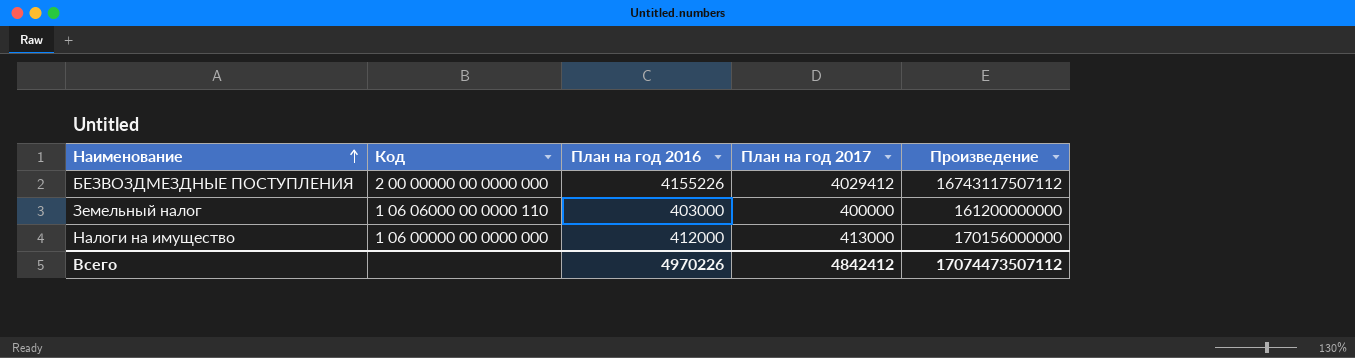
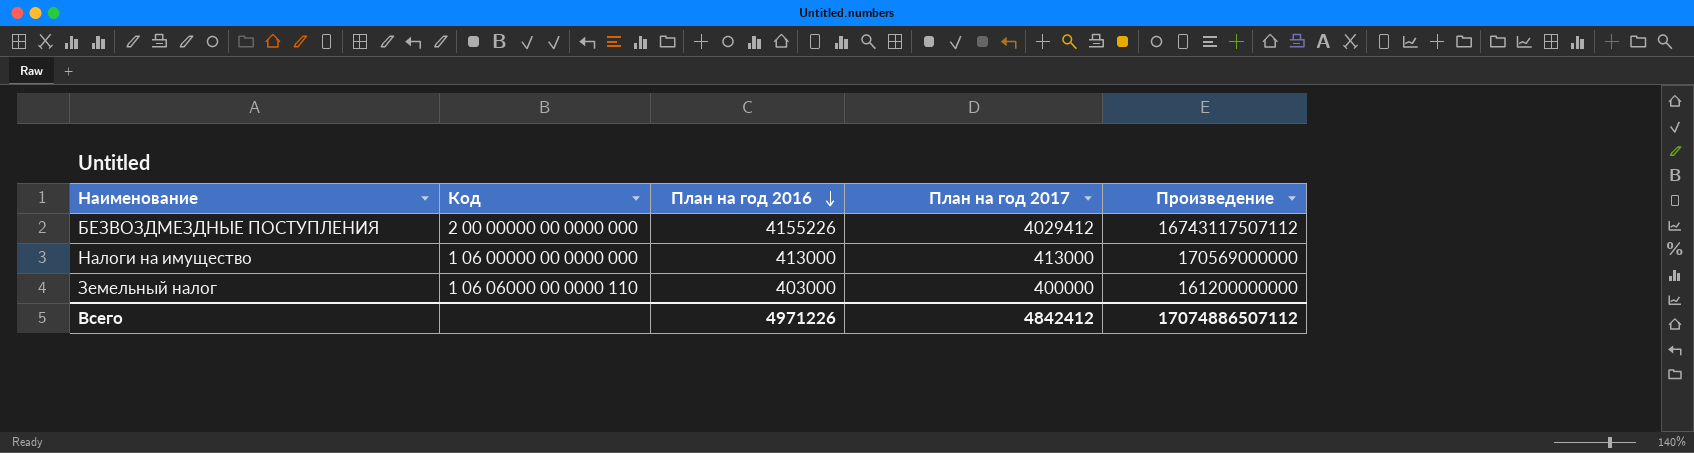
row order: Наименование ascending -> План на год 2016 descending
Налоги на имущество | План на год 2016: 412000 -> 413000
Налоги на имущество | Произведение: 170156000000 -> 170569000000
Всего | План на год 2016: 4970226 -> 4971226
Всего | Произведение: 17074473507112 -> 17074886507112

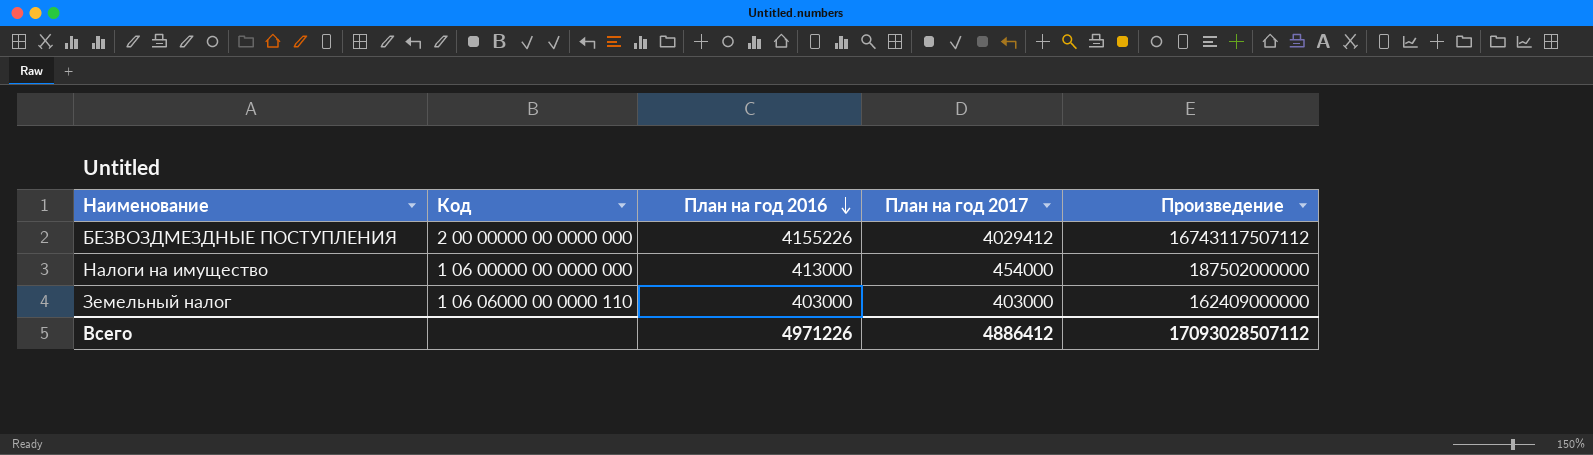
Налоги на имущество | План на год 2017: 413000 -> 454000
Налоги на имущество | Произведение: 170569000000 -> 187502000000
Земельный налог | План на год 2017: 400000 -> 403000
Земельный налог | Произведение: 161200000000 -> 162409000000
Всего | План на год 2017: 4842412 -> 4886412
Всего | Произведение: 17074886507112 -> 17093028507112

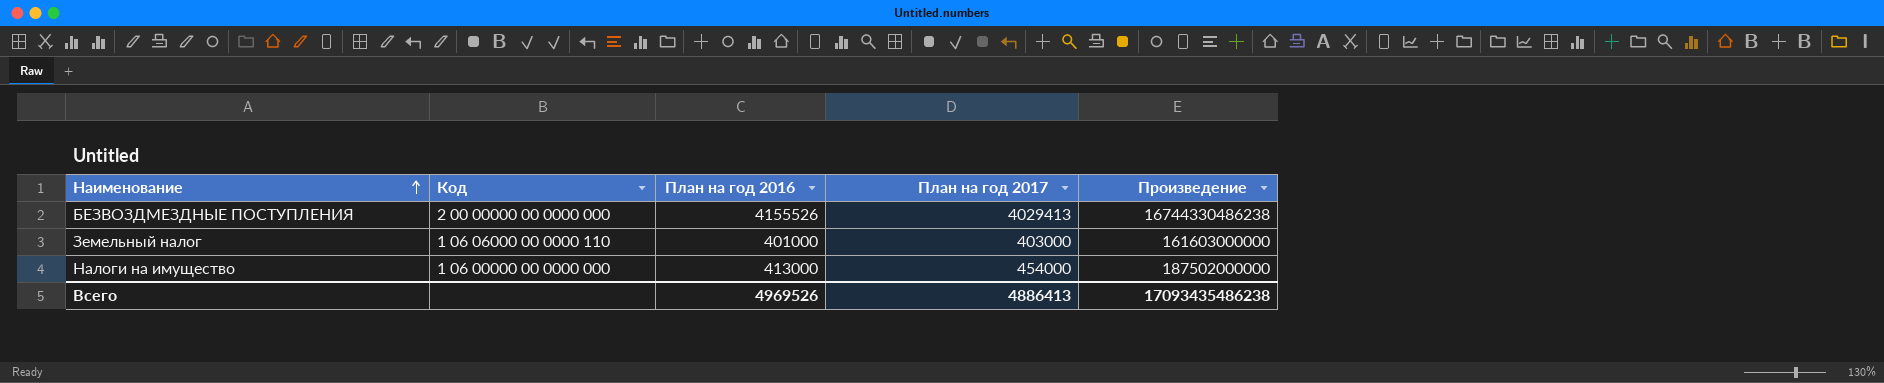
row order: План на год 2016 descending -> Наименование ascending
БЕЗВОЗДМЕЗДНЫЕ ПОСТУПЛЕНИЯ | План на год 2016: 4155226 -> 4155526
БЕЗВОЗДМЕЗДНЫЕ ПОСТУПЛЕНИЯ | План на год 2017: 4029412 -> 4029413
БЕЗВОЗДМЕЗДНЫЕ ПОСТУПЛЕНИЯ | Произведение: 16743117507112 -> 16744330486238
Земельный налог | План на год 2016: 403000 -> 401000
Земельный налог | Произведение: 162409000000 -> 161603000000
Всего | План на год 2016: 4971226 -> 4969526
Всего | План на год 2017: 4886412 -> 4886413
Всего | Произведение: 17093028507112 -> 17093435486238

